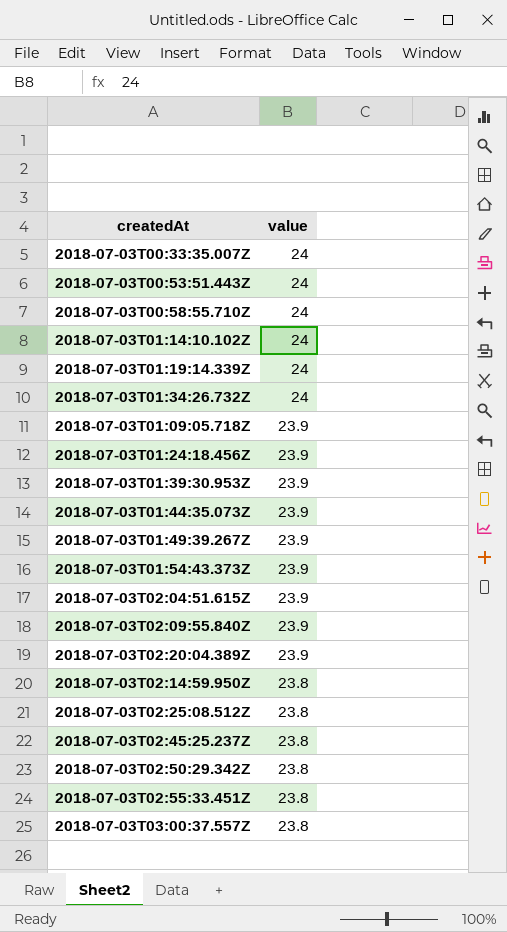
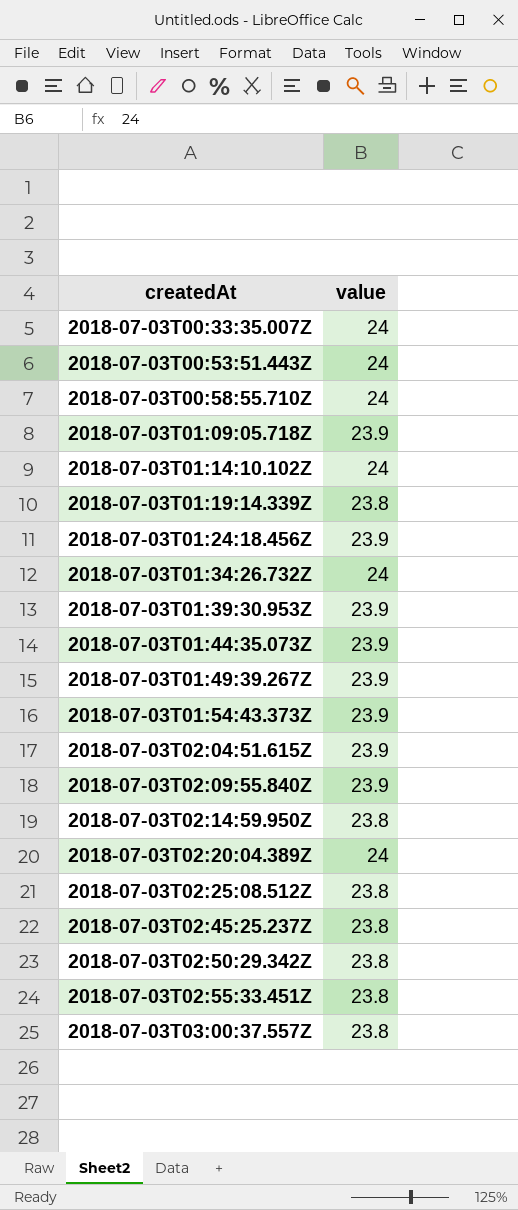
row order: value descending -> createdAt ascending
2018-07-03T01:19:14.339Z | value: 24 -> 23.8
2018-07-03T02:20:04.389Z | value: 23.9 -> 24

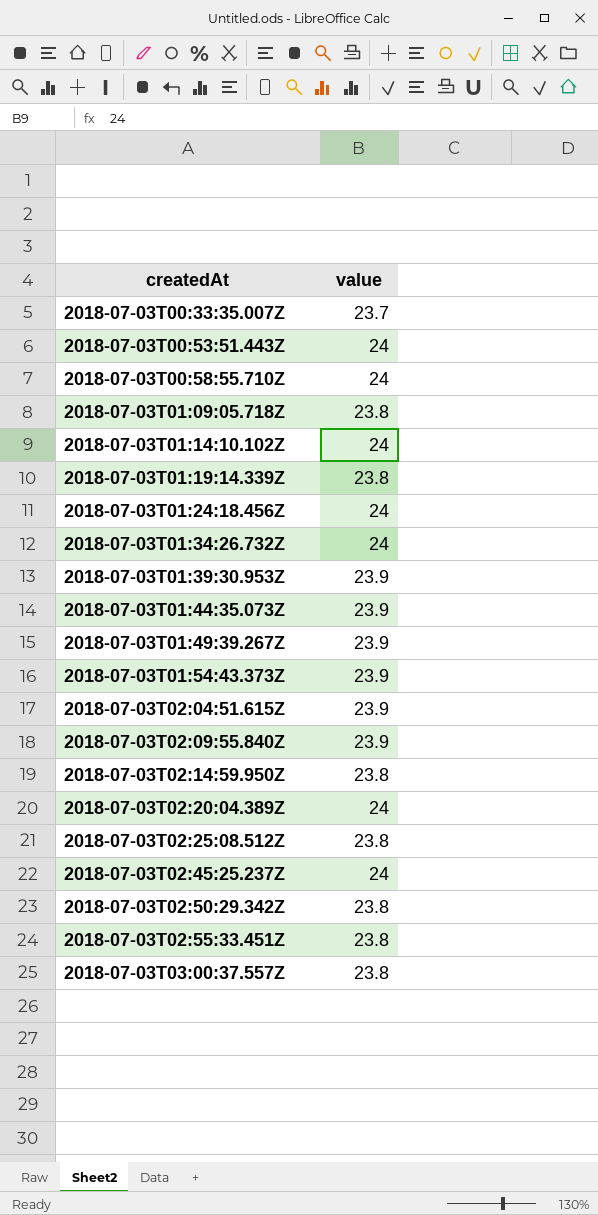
2018-07-03T00:33:35.007Z | value: 24 -> 23.7
2018-07-03T01:09:05.718Z | value: 23.9 -> 23.8
2018-07-03T01:24:18.456Z | value: 23.9 -> 24
2018-07-03T02:45:25.237Z | value: 23.8 -> 24

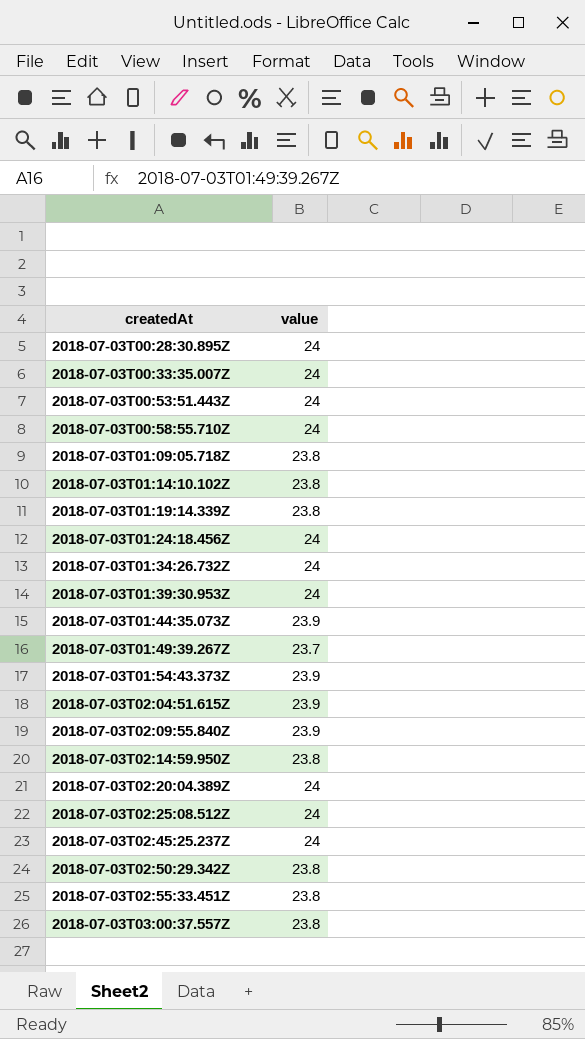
row 2018-07-03T00:28:30.895Z: none -> 24
2018-07-03T00:33:35.007Z | value: 23.7 -> 24
2018-07-03T01:14:10.102Z | value: 24 -> 23.8
2018-07-03T01:39:30.953Z | value: 23.9 -> 24
2018-07-03T01:49:39.267Z | value: 23.9 -> 23.7
2018-07-03T02:25:08.512Z | value: 23.8 -> 24

